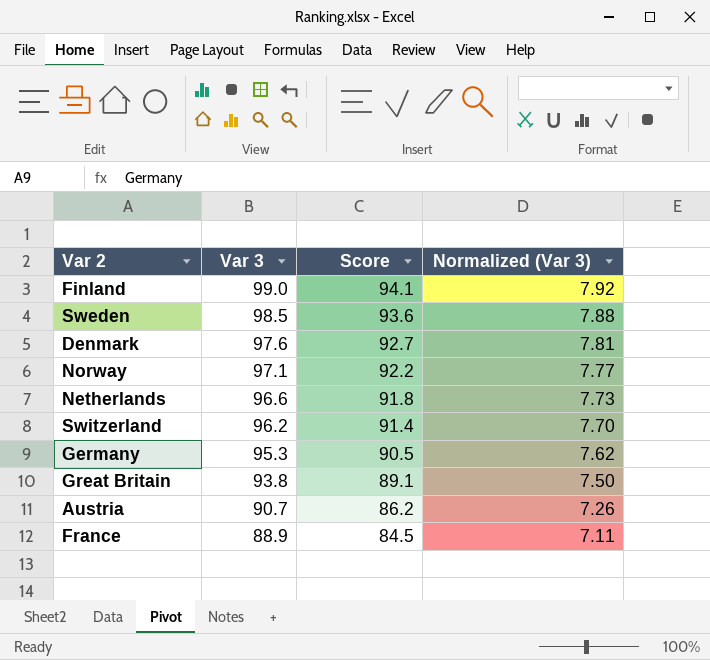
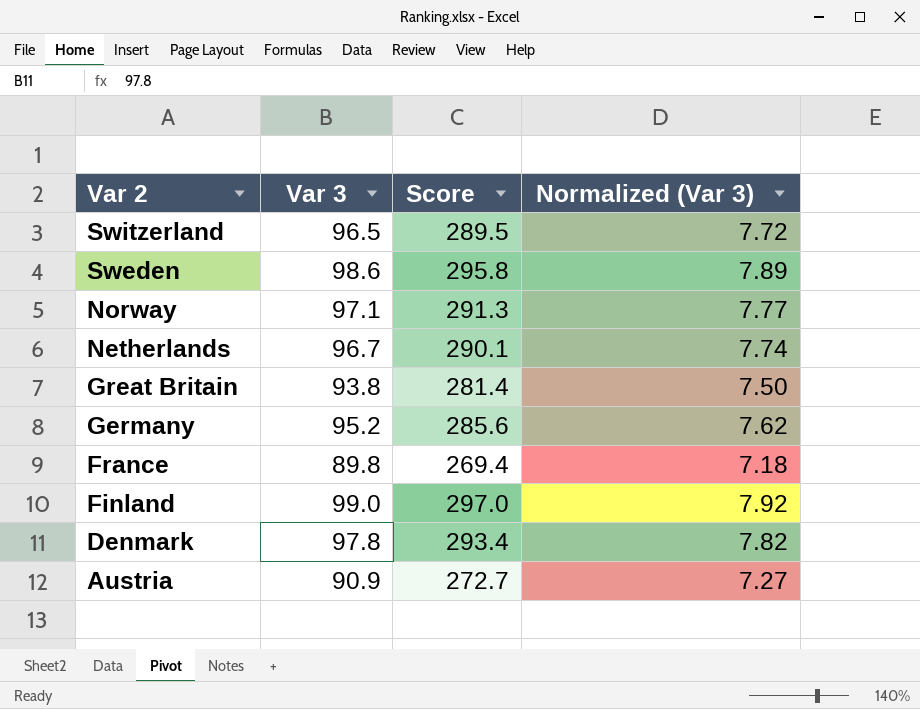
row order: Var 3 descending -> Var 2 descending
column Score | formula: [Var 3] * 0.95 -> [Var 3] * 3
Switzerland | Var 3: 96.2 -> 96.5
Switzerland | Normalized (Var 3): 7.70 -> 7.72
Sweden | Var 3: 98.5 -> 98.6
Sweden | Normalized (Var 3): 7.88 -> 7.89
Netherlands | Var 3: 96.6 -> 96.7
Netherlands | Normalized (Var 3): 7.73 -> 7.74
Germany | Var 3: 95.3 -> 95.2
France | Var 3: 88.9 -> 89.8
France | Normalized (Var 3): 7.11 -> 7.18
Denmark | Var 3: 97.6 -> 97.8
Denmark | Normalized (Var 3): 7.81 -> 7.82
Austria | Var 3: 90.7 -> 90.9
Austria | Normalized (Var 3): 7.26 -> 7.27

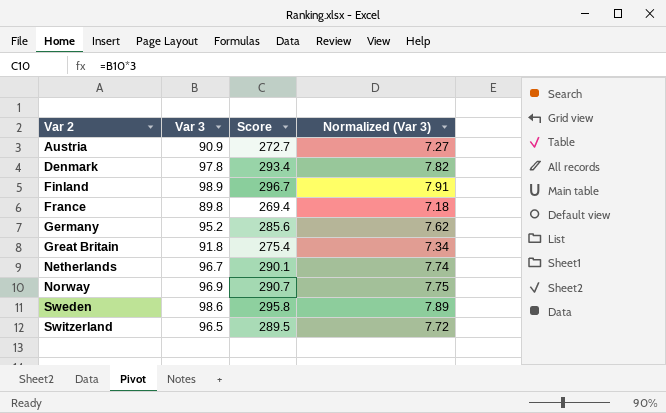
row order: Var 2 descending -> Var 2 ascending
Finland | Var 3: 99.0 -> 98.9
Finland | Score: 297.0 -> 296.7
Finland | Normalized (Var 3): 7.92 -> 7.91
Great Britain | Var 3: 93.8 -> 91.8
Great Britain | Score: 281.4 -> 275.4
Great Britain | Normalized (Var 3): 7.50 -> 7.34
Norway | Var 3: 97.1 -> 96.9
Norway | Score: 291.3 -> 290.7
Norway | Normalized (Var 3): 7.77 -> 7.75

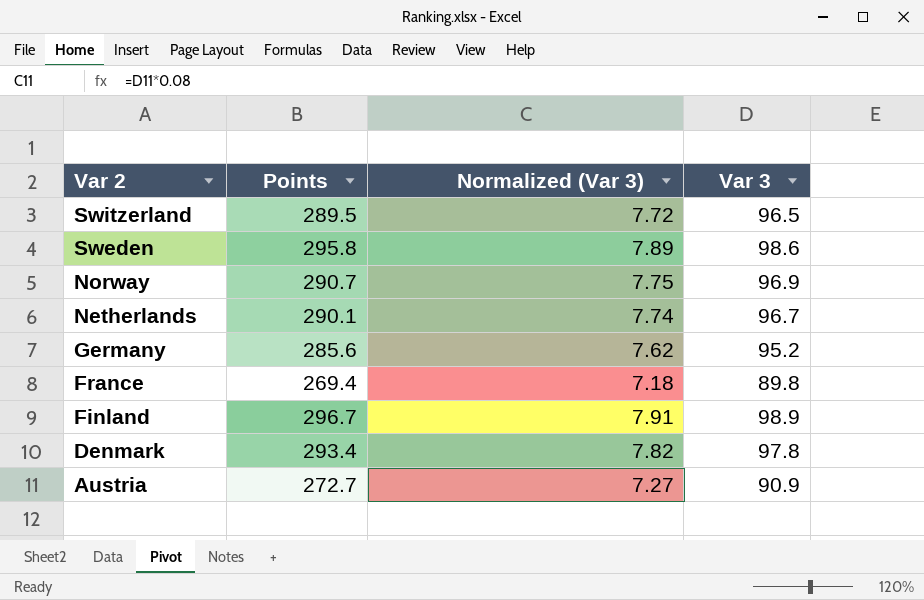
row order: Var 2 ascending -> Var 2 descending
column name: Score -> Points
column Var 3 | position: 2 -> 4
row Great Britain: 91.8 | 275.4 | 7.34 -> none

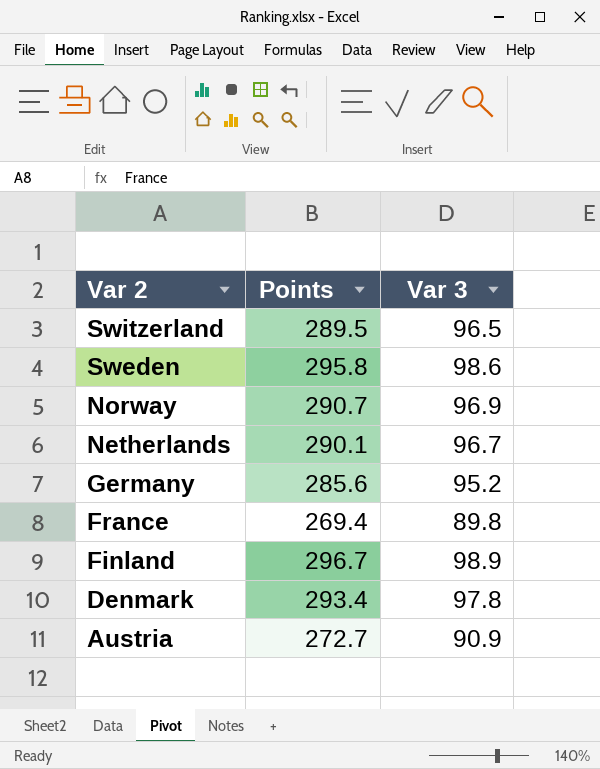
column Normalized (Var 3) | formula: [Var 3] * 0.08 -> none

